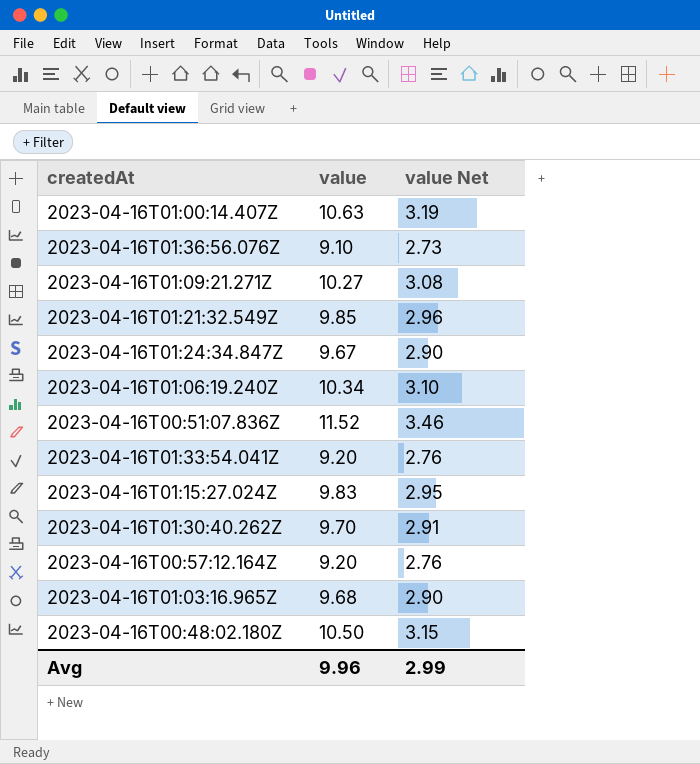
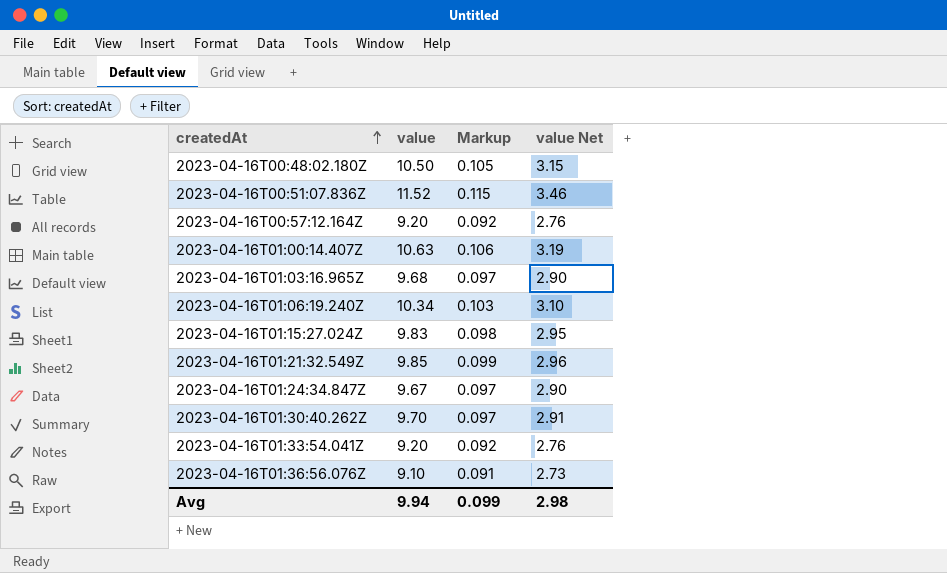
row order: none -> createdAt ascending
column Markup | formula: none -> [value] * 0.01
row 2023-04-16T01:09:21.271Z: 10.27 | 3.08 -> none
Avg | value: 9.96 -> 9.94
Avg | value Net: 2.99 -> 2.98

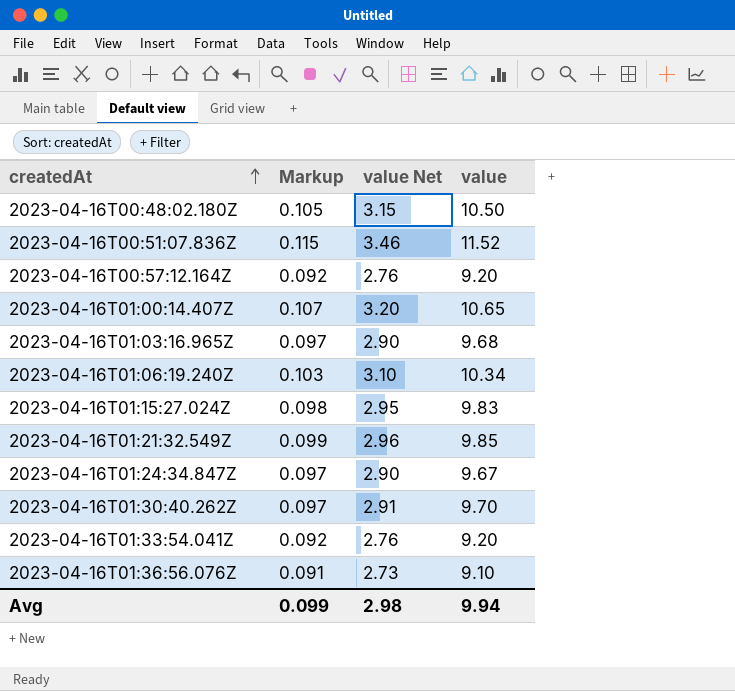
column value | position: 2 -> 4
2023-04-16T01:00:14.407Z | Markup: 0.106 -> 0.107
2023-04-16T01:00:14.407Z | value Net: 3.19 -> 3.20
2023-04-16T01:00:14.407Z | value: 10.63 -> 10.65

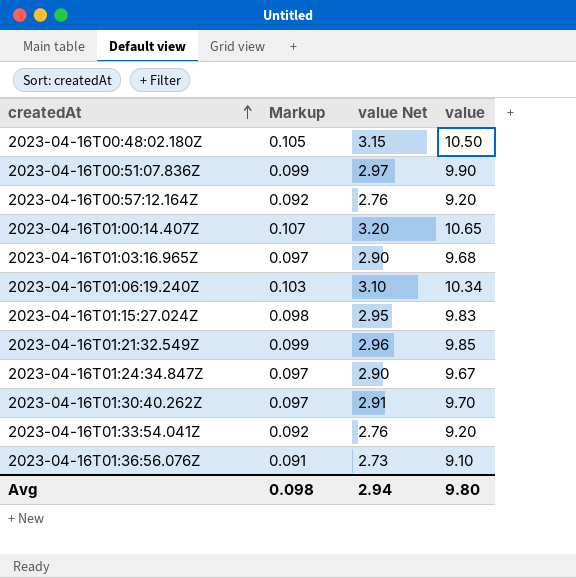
2023-04-16T00:51:07.836Z | Markup: 0.115 -> 0.099
2023-04-16T00:51:07.836Z | value Net: 3.46 -> 2.97
2023-04-16T00:51:07.836Z | value: 11.52 -> 9.90
Avg | Markup: 0.099 -> 0.098
Avg | value Net: 2.98 -> 2.94
Avg | value: 9.94 -> 9.80

